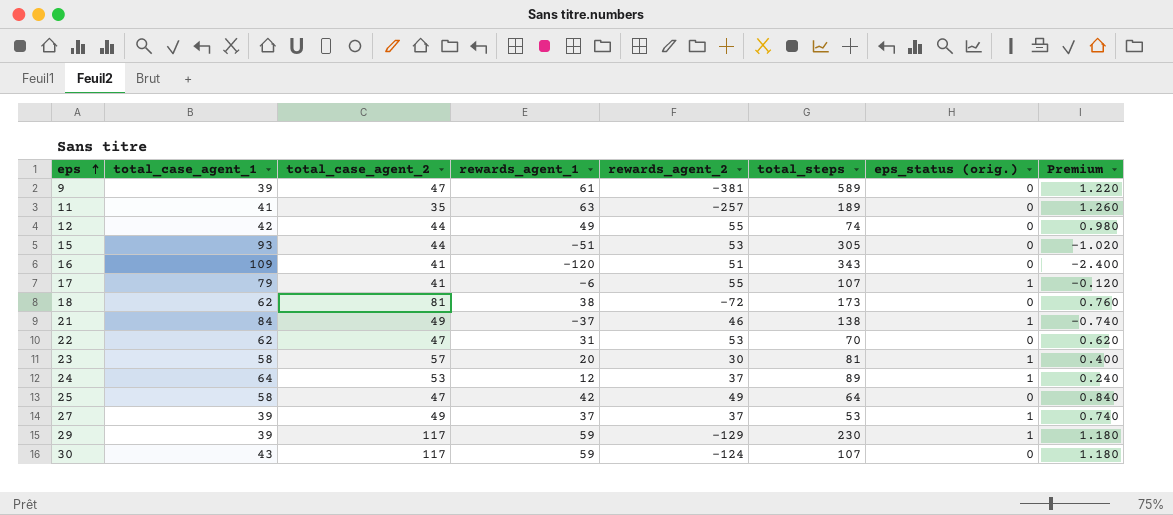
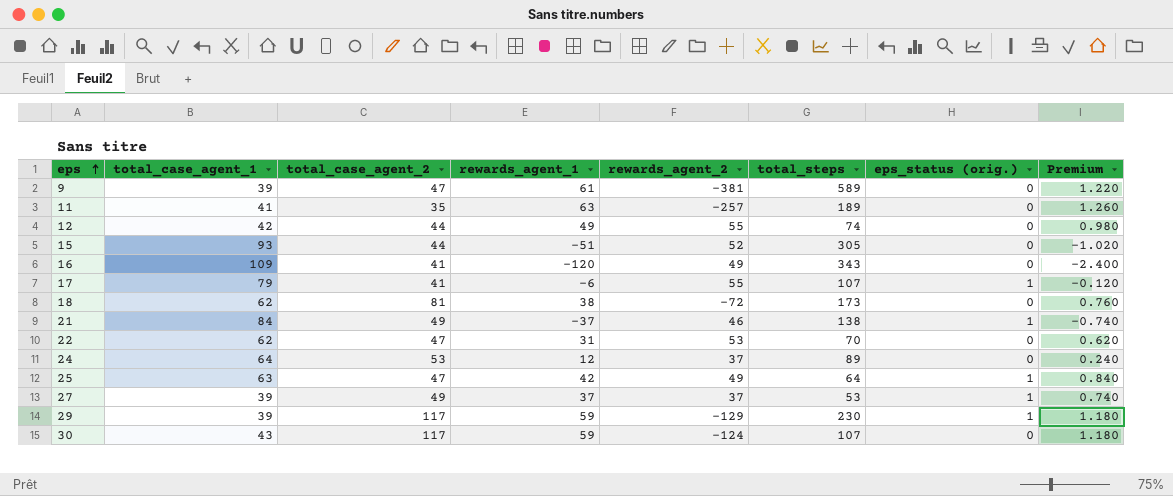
row 23: 58 | 57 | 20 | 30 | 81 | 1 | 0.400 -> none
15 | rewards_agent_2: 53 -> 52
16 | rewards_agent_2: 51 -> 49
24 | eps_status (orig.): 1 -> 0
25 | total_case_agent_1: 58 -> 63
25 | eps_status (orig.): 0 -> 1

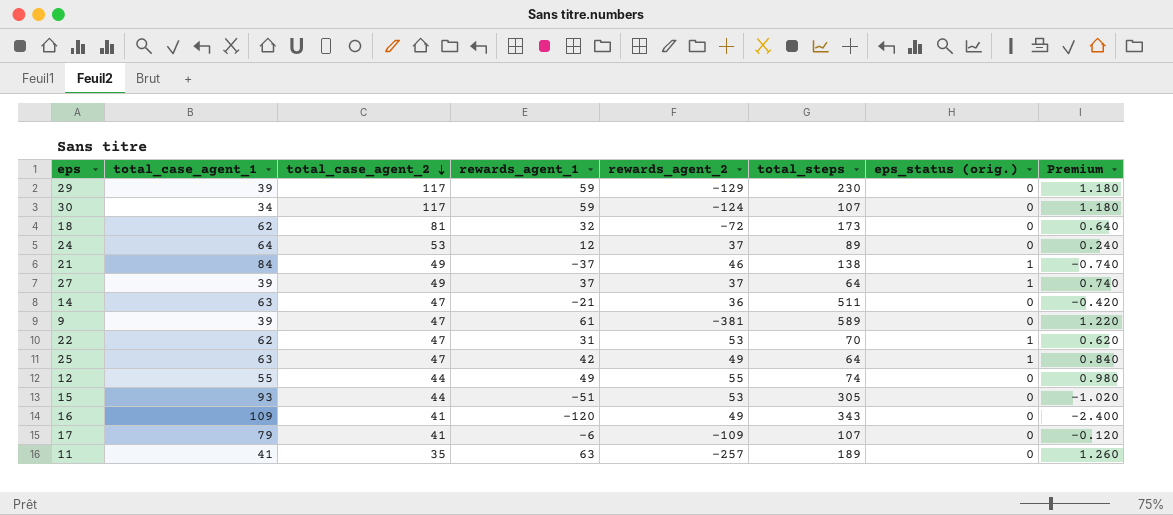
row order: eps ascending -> total_case_agent_2 descending
29 | eps_status (orig.): 1 -> 0
30 | total_case_agent_1: 43 -> 34
18 | rewards_agent_1: 38 -> 32
18 | Premium: 0.760 -> 0.640
27 | total_steps: 53 -> 64
row 14: none -> 63 | 47 | -21 | 36 | 511 | 0 | -0.420
22 | eps_status (orig.): 0 -> 1
12 | total_case_agent_1: 42 -> 55
15 | rewards_agent_2: 52 -> 53
17 | rewards_agent_2: 55 -> -109
17 | eps_status (orig.): 1 -> 0

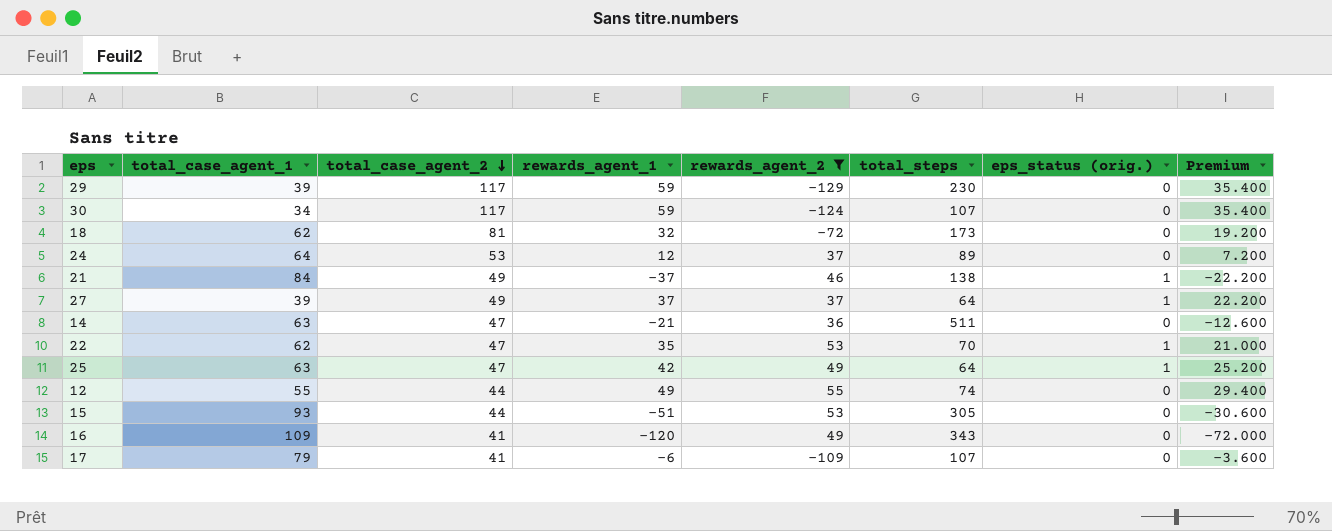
filter: none -> rewards_agent_2 >= -129
column Premium | formula: [rewards_agent_1] * 0.02 -> [rewards_agent_1] * 0.6
22 | rewards_agent_1: 31 -> 35

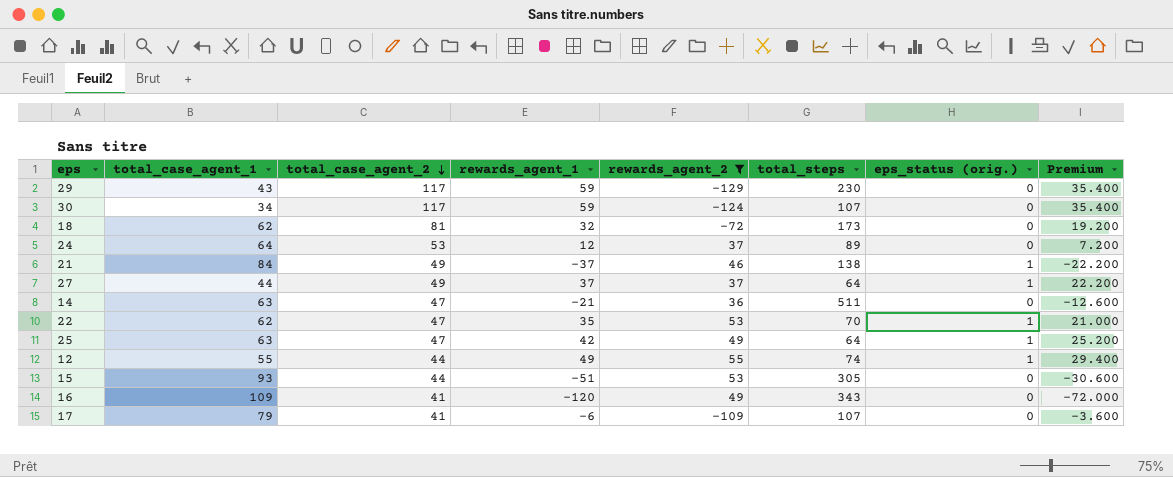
29 | total_case_agent_1: 39 -> 43
27 | total_case_agent_1: 39 -> 44
12 | eps_status (orig.): 0 -> 1

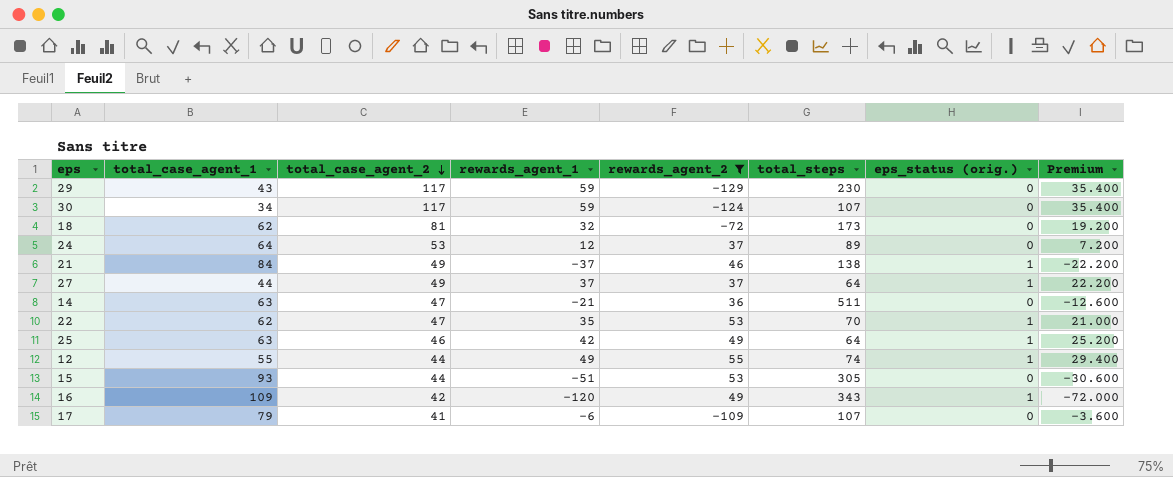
25 | total_case_agent_2: 47 -> 46
16 | total_case_agent_2: 41 -> 42
16 | eps_status (orig.): 0 -> 1

